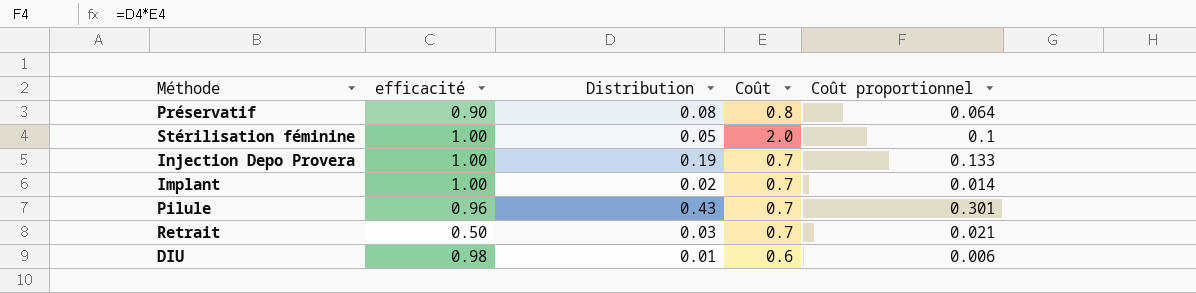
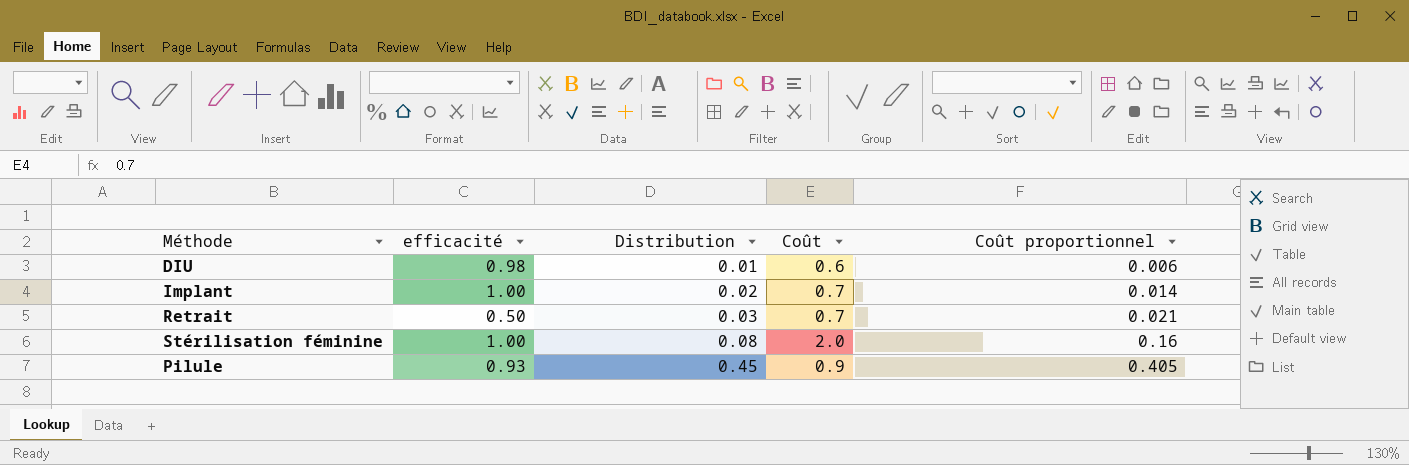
row order: none -> Distribution ascending
row Préservatif: 0.90 | 0.08 | 0.8 | 0.064 -> none
row Injection Depo Provera: 1.00 | 0.19 | 0.7 | 0.133 -> none
Stérilisation féminine | Distribution: 0.05 -> 0.08
Stérilisation féminine | Coût proportionnel: 0.1 -> 0.16
Pilule | efficacité: 0.96 -> 0.93
Pilule | Distribution: 0.43 -> 0.45
Pilule | Coût: 0.7 -> 0.9
Pilule | Coût proportionnel: 0.301 -> 0.405

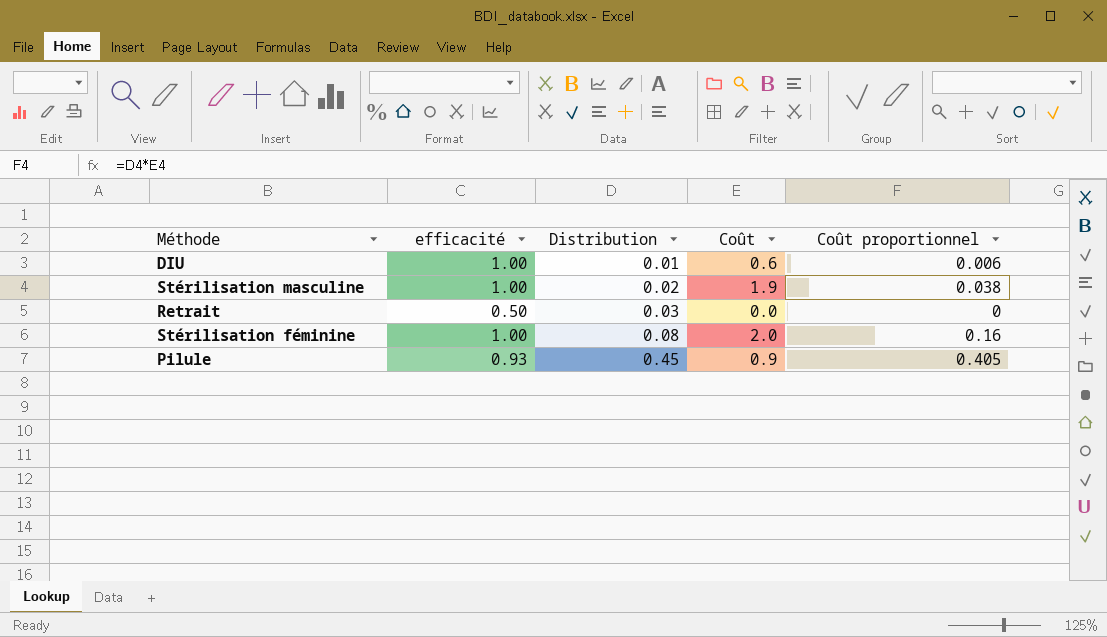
row Implant: 1.00 | 0.02 | 0.7 | 0.014 -> none
DIU | efficacité: 0.98 -> 1.00
row Stérilisation masculine: none -> 1.00 | 0.02 | 1.9 | 0.038
Retrait | Coût: 0.7 -> 0.0
Retrait | Coût proportionnel: 0.021 -> 0

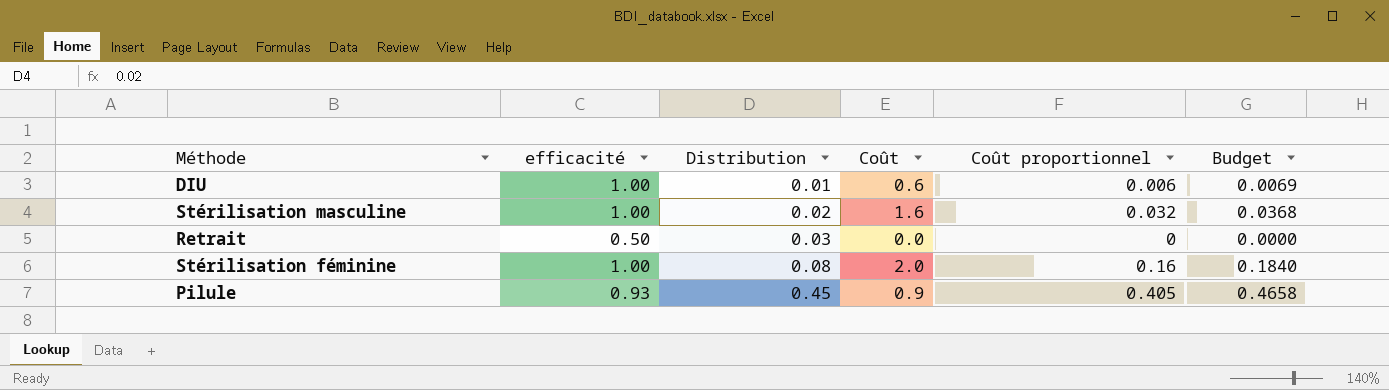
column Budget | formula: none -> [Coût proportionnel] * 1.15
Stérilisation masculine | Coût: 1.9 -> 1.6
Stérilisation masculine | Coût proportionnel: 0.038 -> 0.032

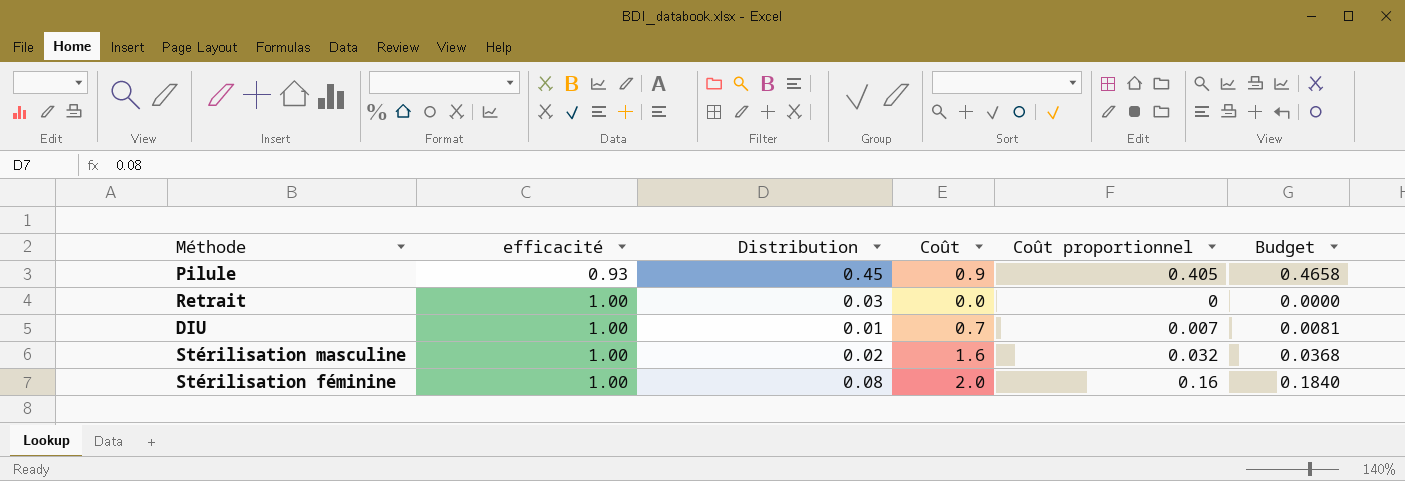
row order: Distribution ascending -> efficacité ascending
Retrait | efficacité: 0.50 -> 1.00
DIU | Coût: 0.6 -> 0.7
DIU | Coût proportionnel: 0.006 -> 0.007
DIU | Budget: 0.0069 -> 0.0081

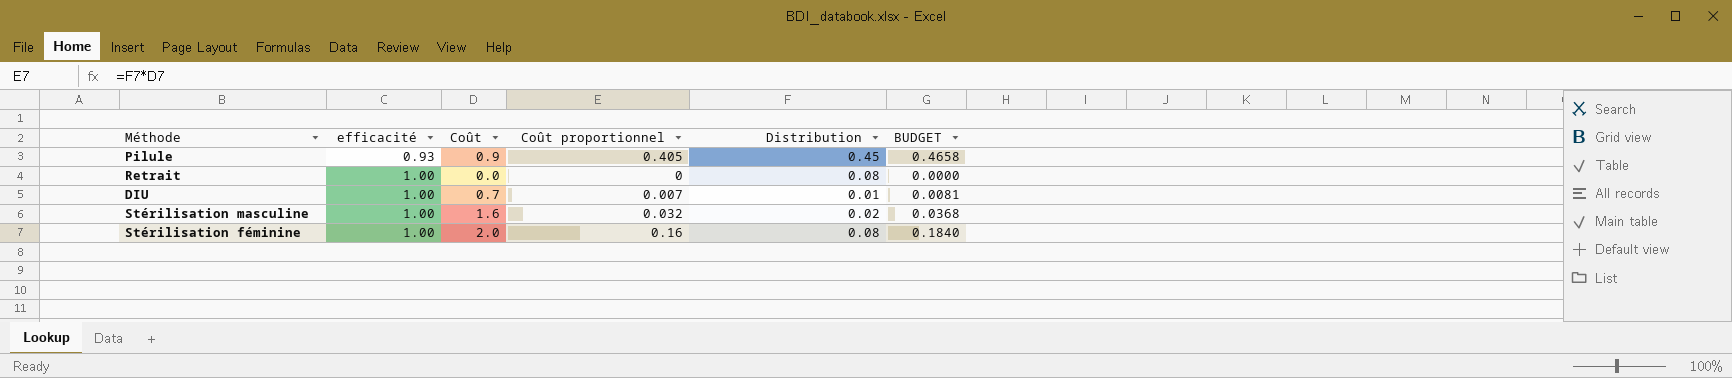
column Distribution | position: 3 -> 5
column name: Budget -> BUDGET
Retrait | Distribution: 0.03 -> 0.08

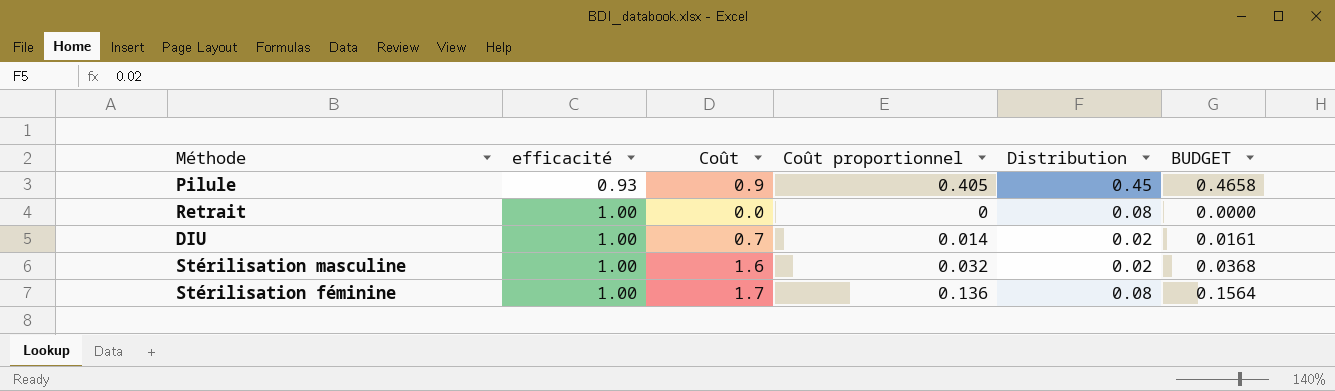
DIU | Coût proportionnel: 0.007 -> 0.014
DIU | Distribution: 0.01 -> 0.02
DIU | BUDGET: 0.0081 -> 0.0161
Stérilisation féminine | Coût: 2.0 -> 1.7
Stérilisation féminine | Coût proportionnel: 0.16 -> 0.136
Stérilisation féminine | BUDGET: 0.1840 -> 0.1564

